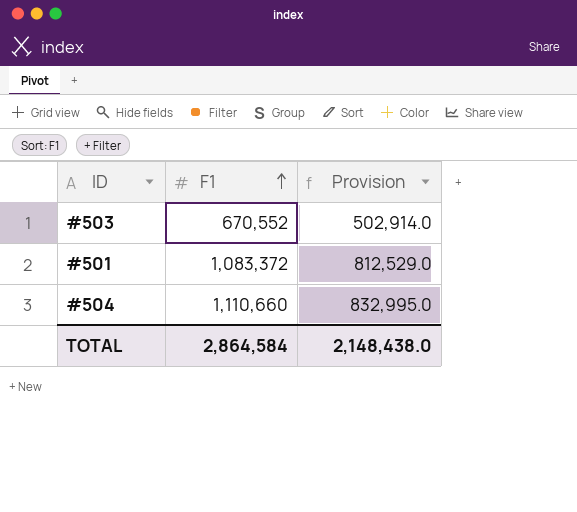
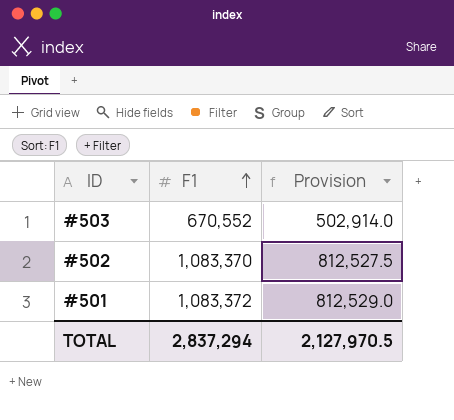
row #504: 1,110,660 | 832,995.0 -> none
row #502: none -> 1,083,370 | 812,527.5
TOTAL | F1: 2,864,584 -> 2,837,294
TOTAL | Provision: 2,148,438.0 -> 2,127,970.5

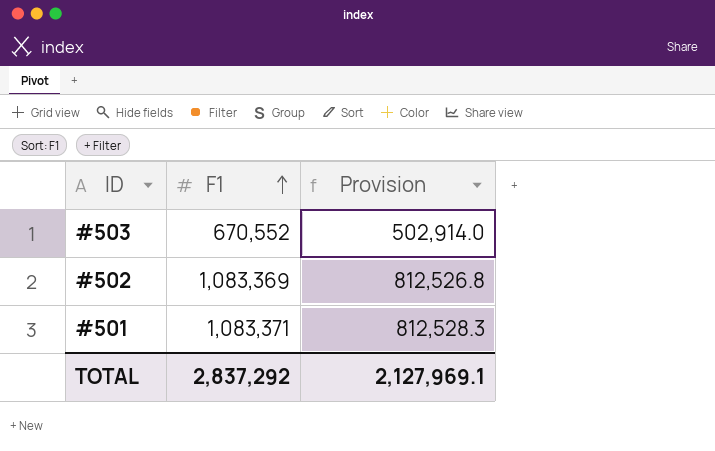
#502 | F1: 1,083,370 -> 1,083,369
#502 | Provision: 812,527.5 -> 812,526.8
#501 | F1: 1,083,372 -> 1,083,371
#501 | Provision: 812,529.0 -> 812,528.3
TOTAL | F1: 2,837,294 -> 2,837,292
TOTAL | Provision: 2,127,970.5 -> 2,127,969.1

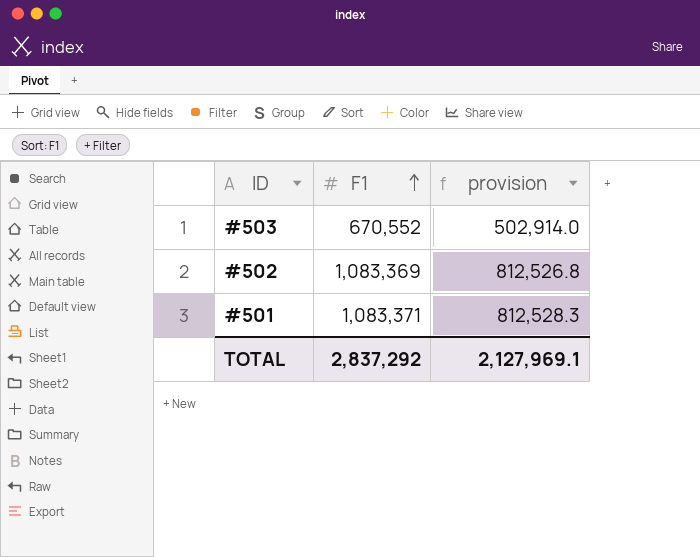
column name: Provision -> provision

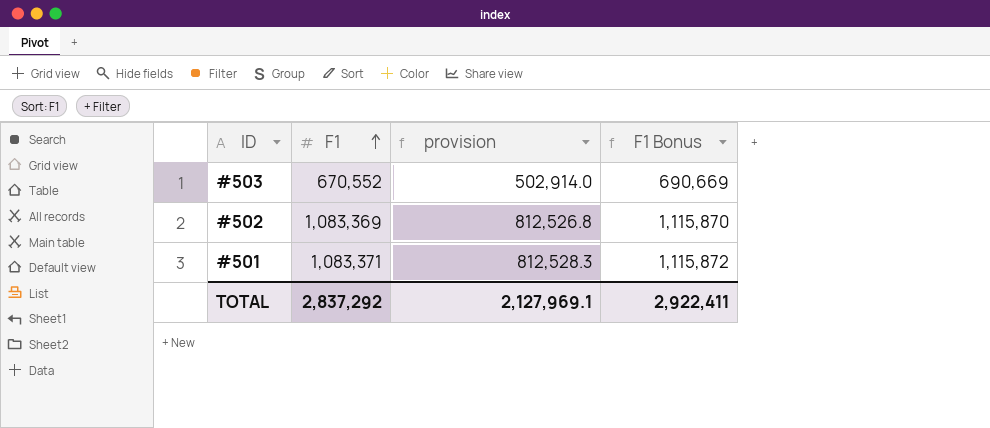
column F1 Bonus | formula: none -> [F1] * 1.03

